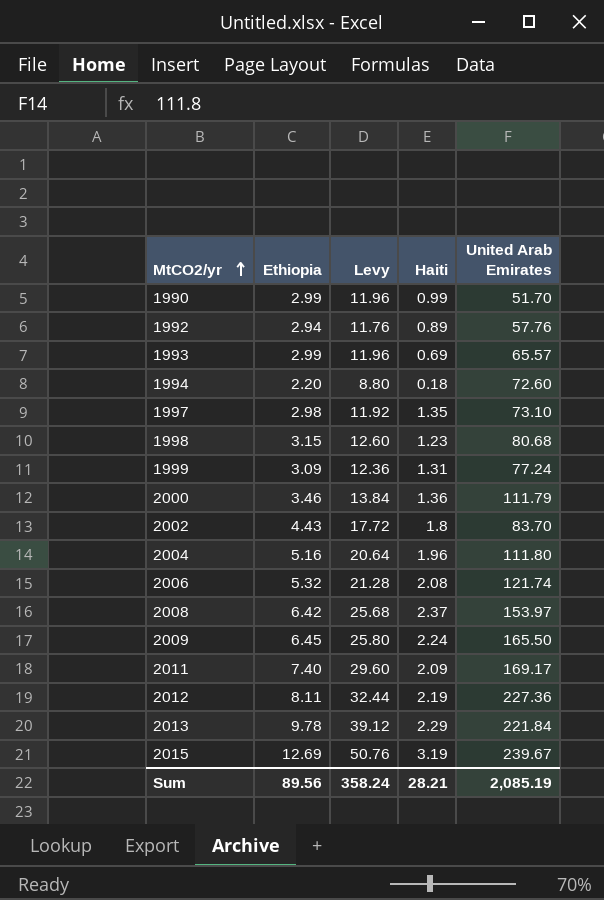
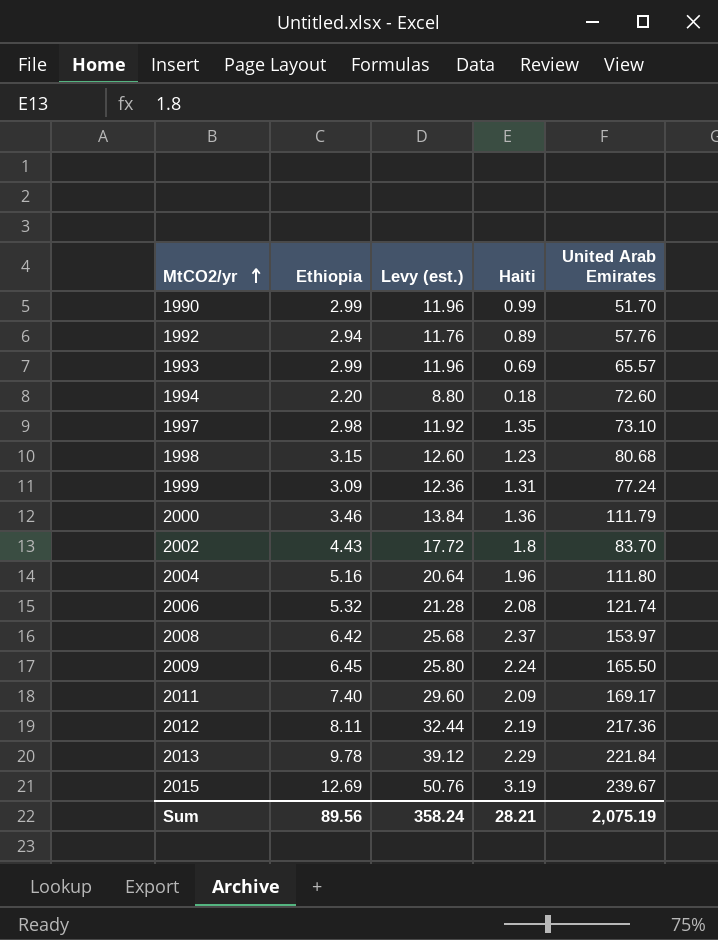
column name: Levy -> Levy (est.)
2012 | United Arab Emirates: 227.36 -> 217.36
Sum | United Arab Emirates: 2,085.19 -> 2,075.19

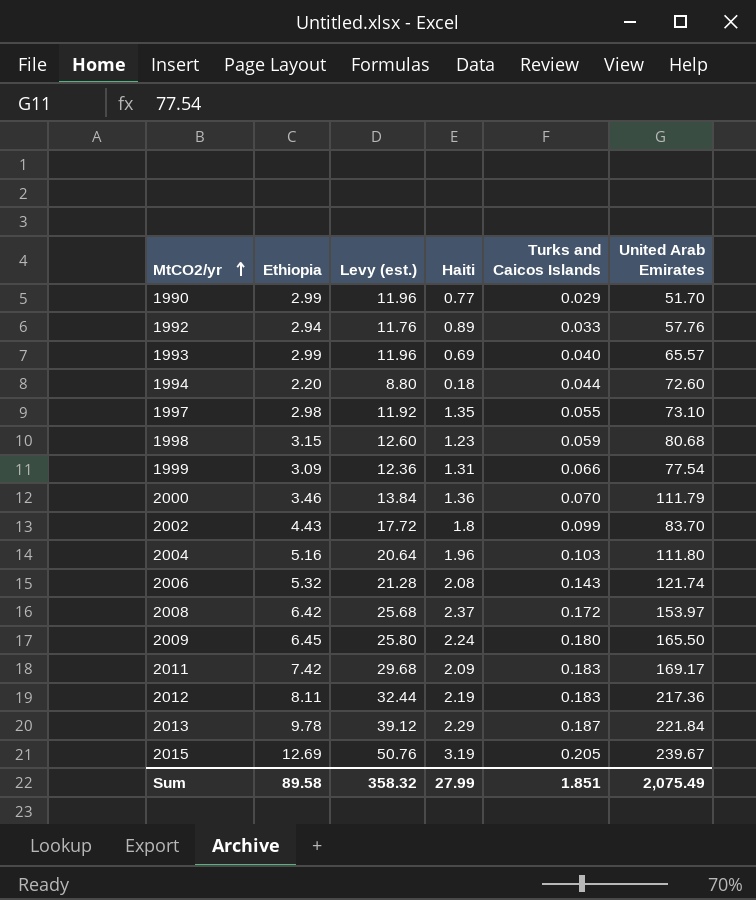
column Turks and Caicos Islands | position: none -> 5
1990 | Haiti: 0.99 -> 0.77
1999 | United Arab Emirates: 77.24 -> 77.54
2011 | Ethiopia: 7.40 -> 7.42
2011 | Levy (est.): 29.60 -> 29.68
Sum | Ethiopia: 89.56 -> 89.58
Sum | Levy (est.): 358.24 -> 358.32
Sum | Haiti: 28.21 -> 27.99
Sum | United Arab Emirates: 2,075.19 -> 2,075.49

